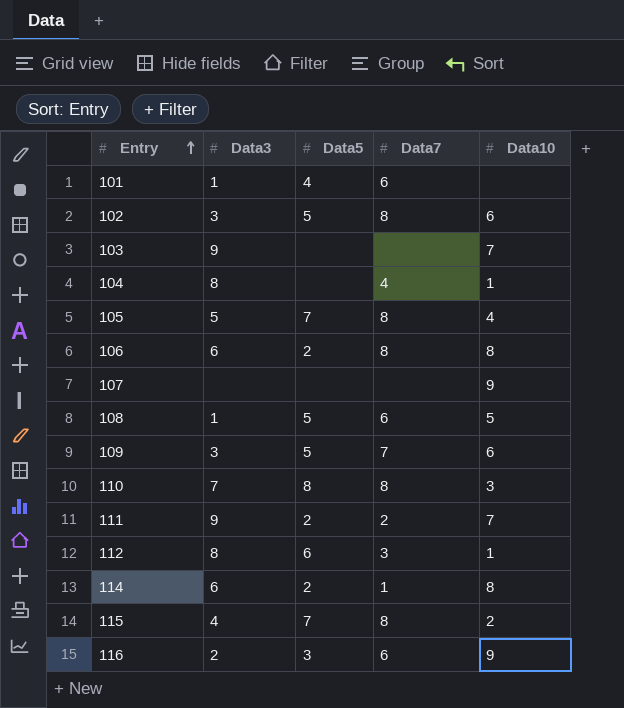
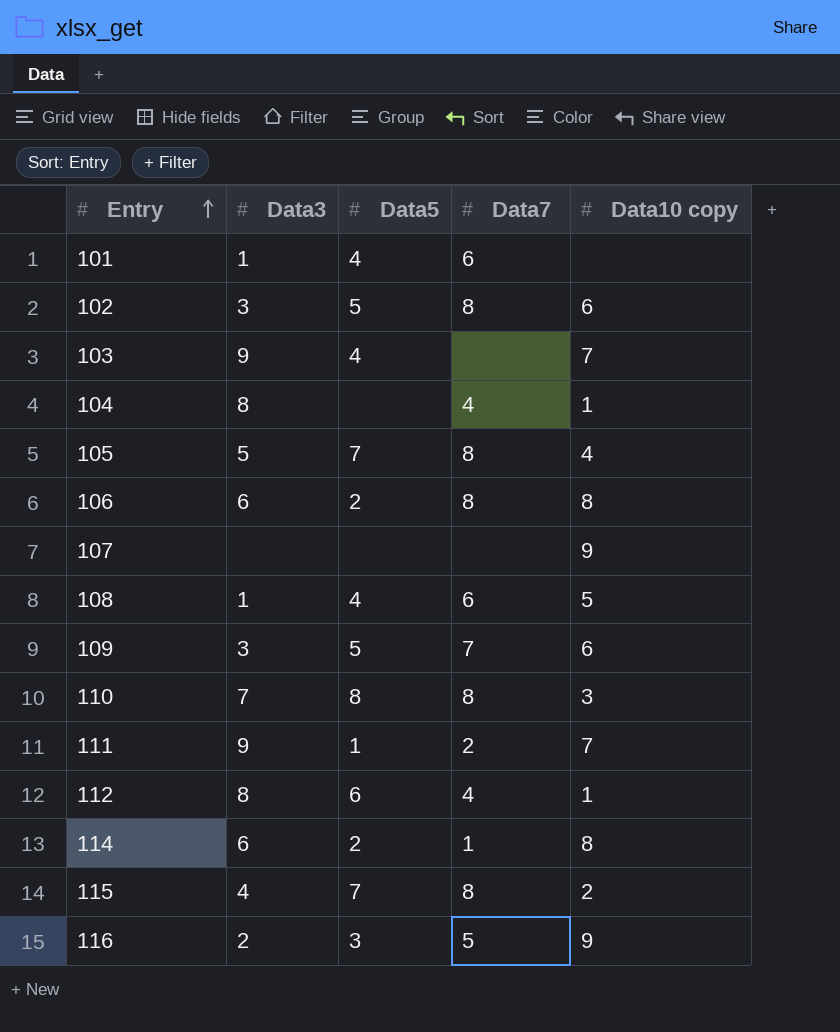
column name: Data10 -> Data10 copy
103 | Data5: none -> 4
108 | Data5: 5 -> 4
111 | Data5: 2 -> 1
112 | Data7: 3 -> 4
116 | Data7: 6 -> 5

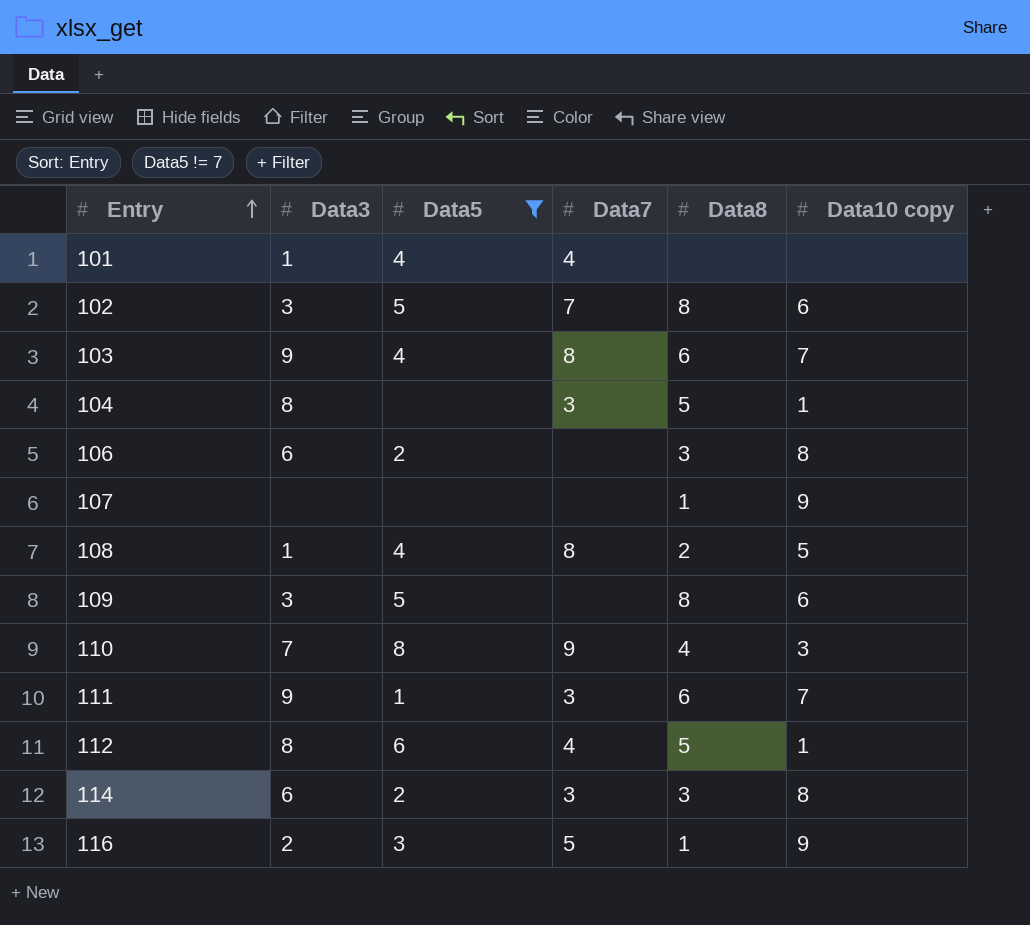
filter: none -> Data5 != 7
column Data8 | position: none -> 5
101 | Data7: 6 -> 4
102 | Data7: 8 -> 7
103 | Data7: none -> 8
104 | Data7: 4 -> 3
106 | Data7: 8 -> none
108 | Data7: 6 -> 8
109 | Data7: 7 -> none
110 | Data7: 8 -> 9
111 | Data7: 2 -> 3
114 | Data7: 1 -> 3

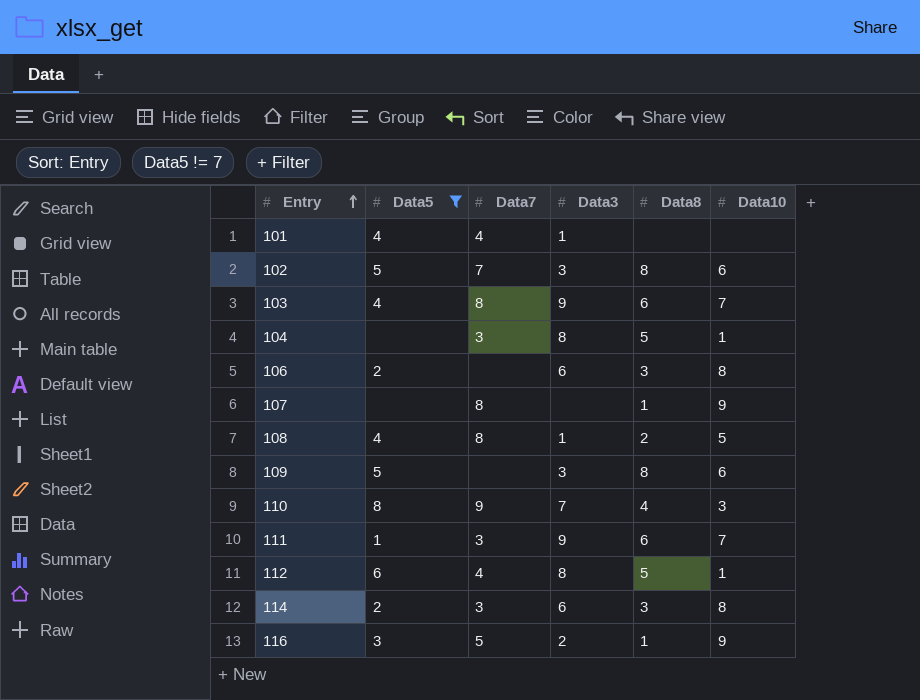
column Data3 | position: 2 -> 4
column name: Data10 copy -> Data10
107 | Data7: none -> 8

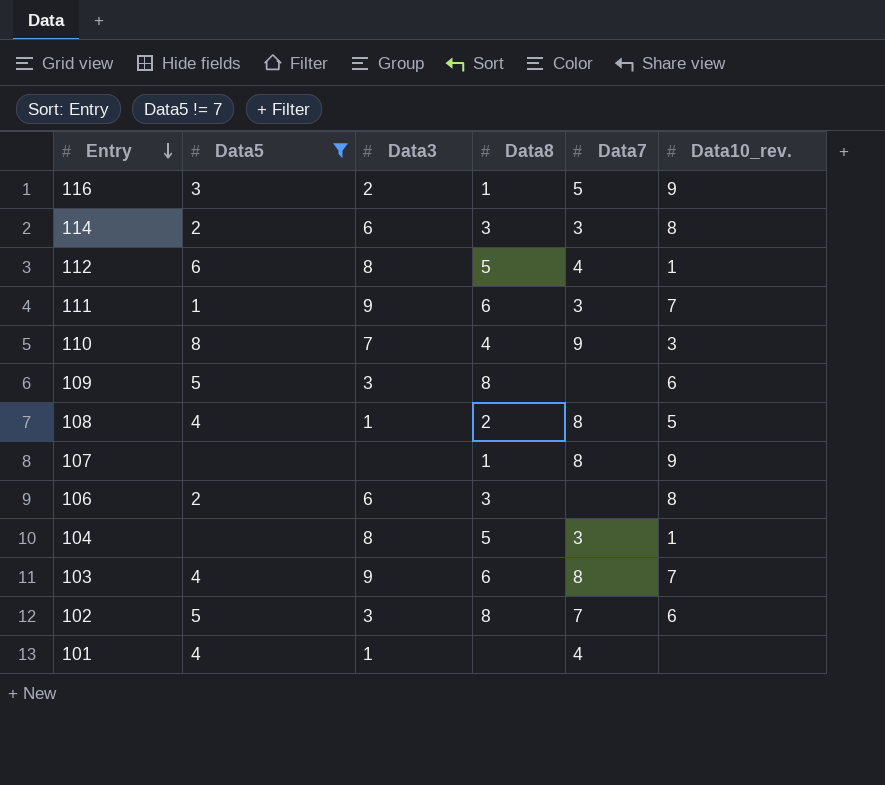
row order: Entry ascending -> Entry descending
column Data7 | position: 3 -> 5
column name: Data10 -> Data10_rev.

